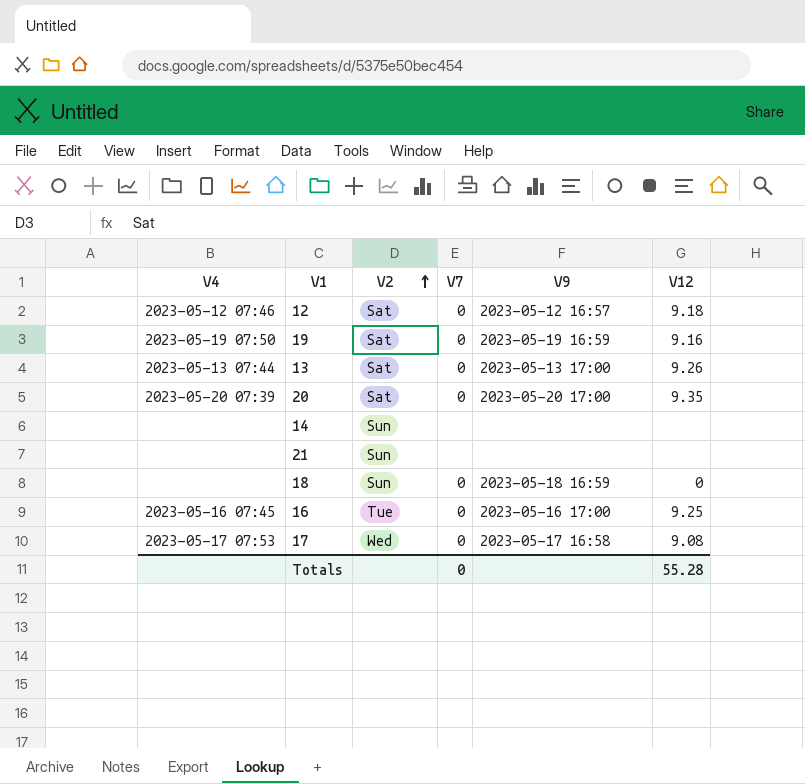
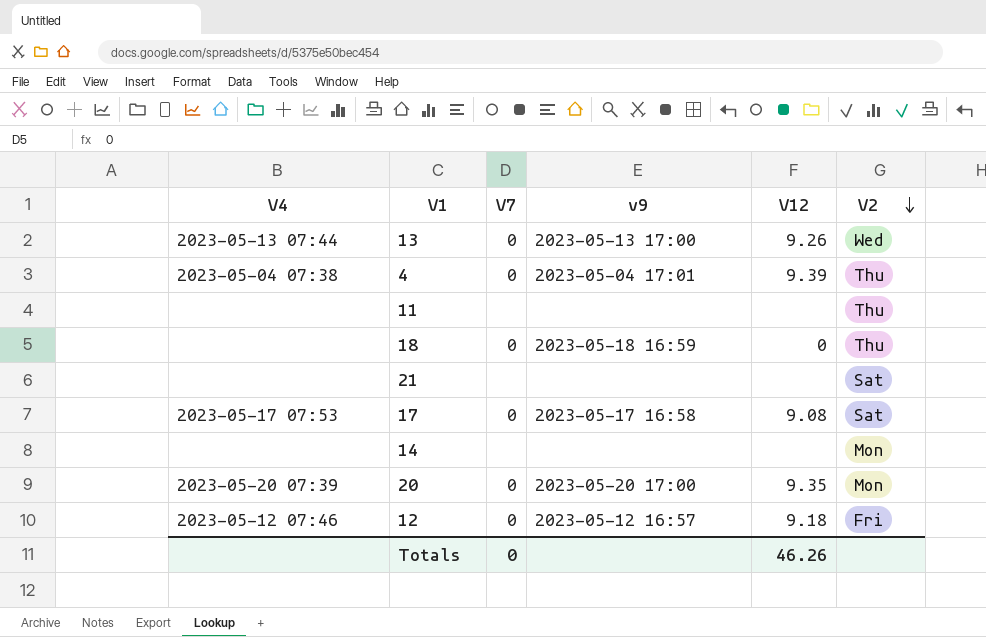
row order: V2 ascending -> V2 descending
column name: V9 -> v9
column V2 | position: 3 -> 6
row 19: 2023-05-19 07:50 | Sat | 0 | 2023-05-19 16:59 | 9.16 -> none
row 16: 2023-05-16 07:45 | Tue | 0 | 2023-05-16 17:00 | 9.25 -> none
13 | V2: Sat -> Wed
row 4: none -> 2023-05-04 07:38 | 0 | 2023-05-04 17:01 | 9.39 | Thu
row 11: none -> none | none | none | none | Thu
18 | V2: Sun -> Thu
21 | V2: Sun -> Sat
17 | V2: Wed -> Sat
14 | V2: Sun -> Mon
20 | V2: Sat -> Mon
12 | V2: Sat -> Fri
Totals | V12: 55.28 -> 46.26

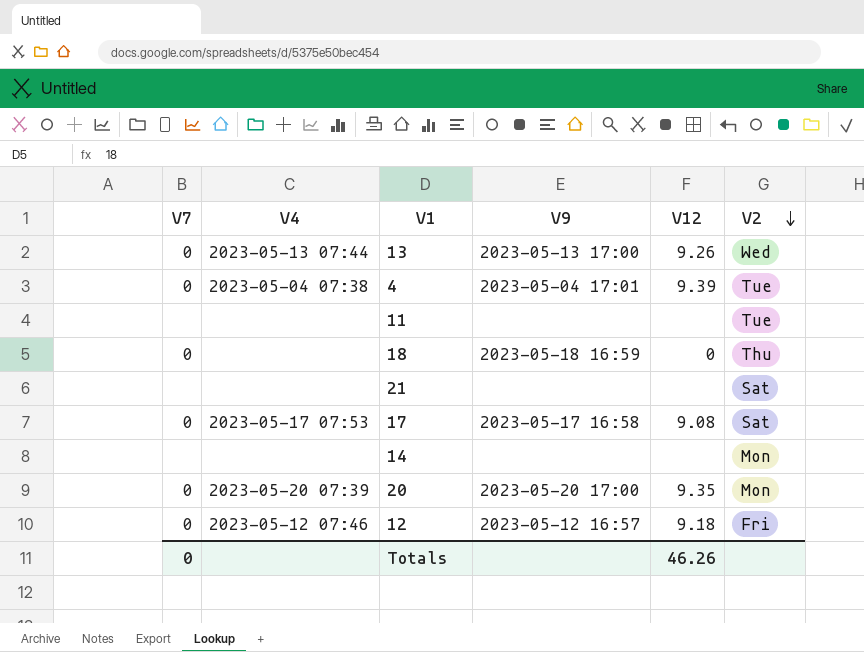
column V7 | position: 3 -> 1
column name: v9 -> V9
4 | V2: Thu -> Tue
11 | V2: Thu -> Tue

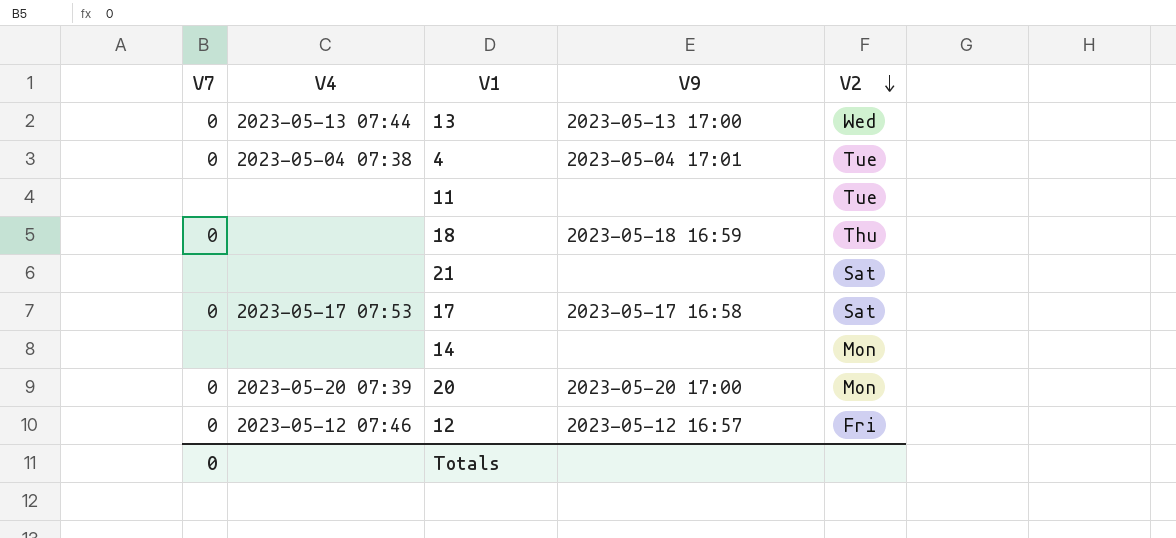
column V12 | position: 5 -> none

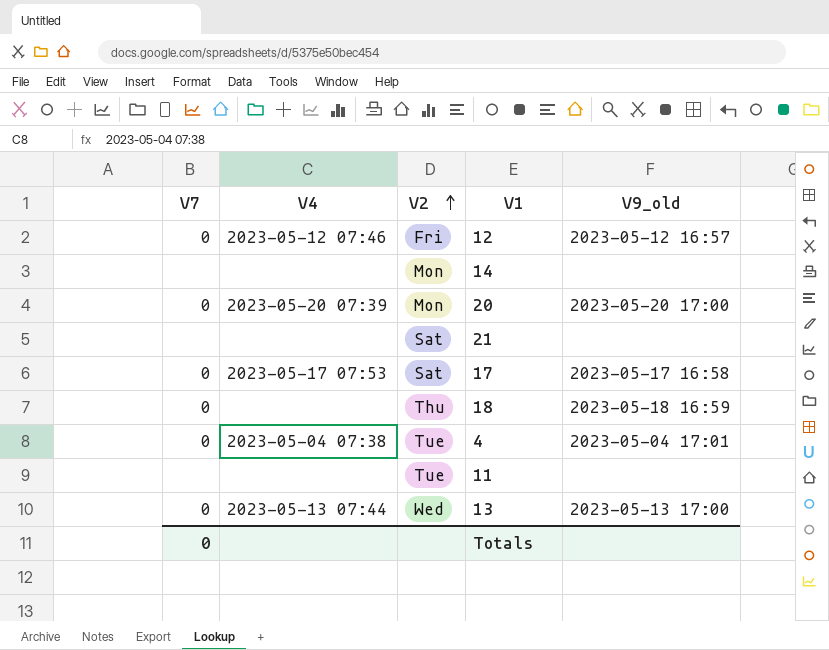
row order: V2 descending -> V2 ascending
column V2 | position: 5 -> 3
column name: V9 -> V9_old

